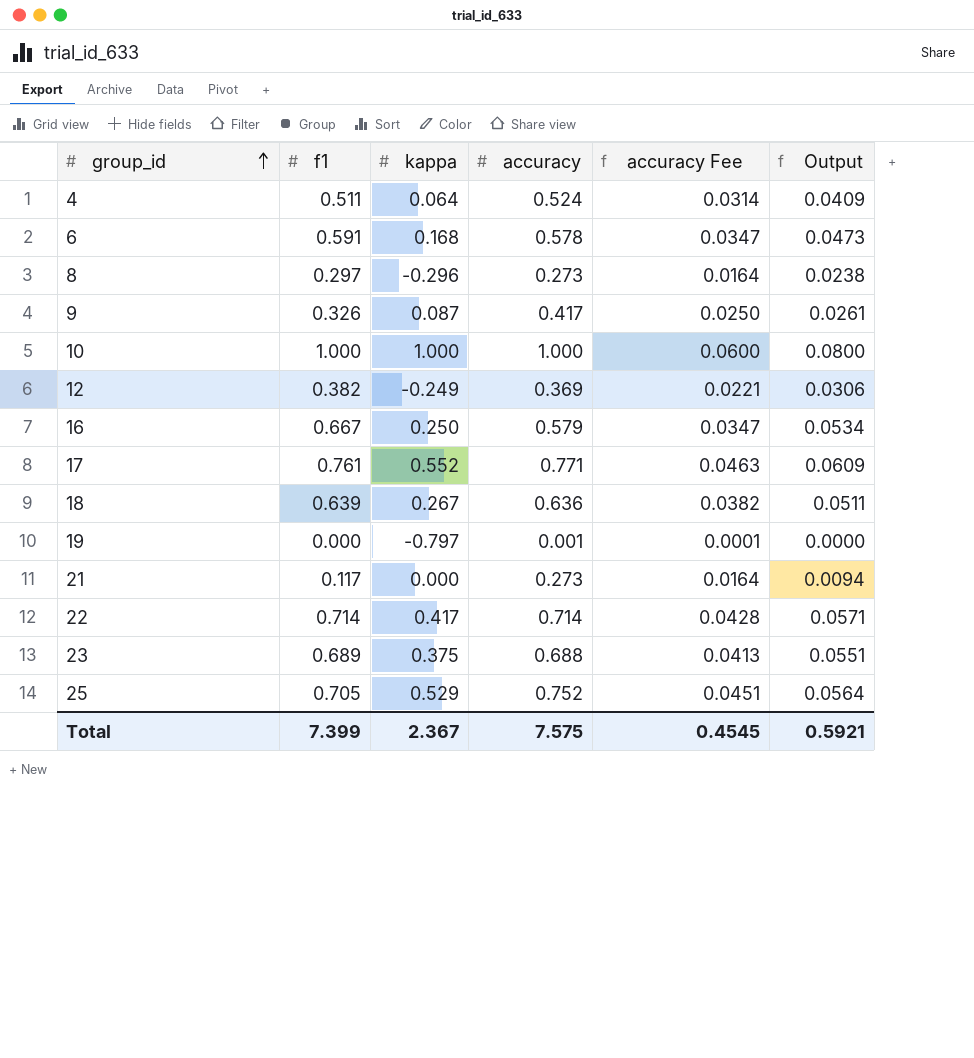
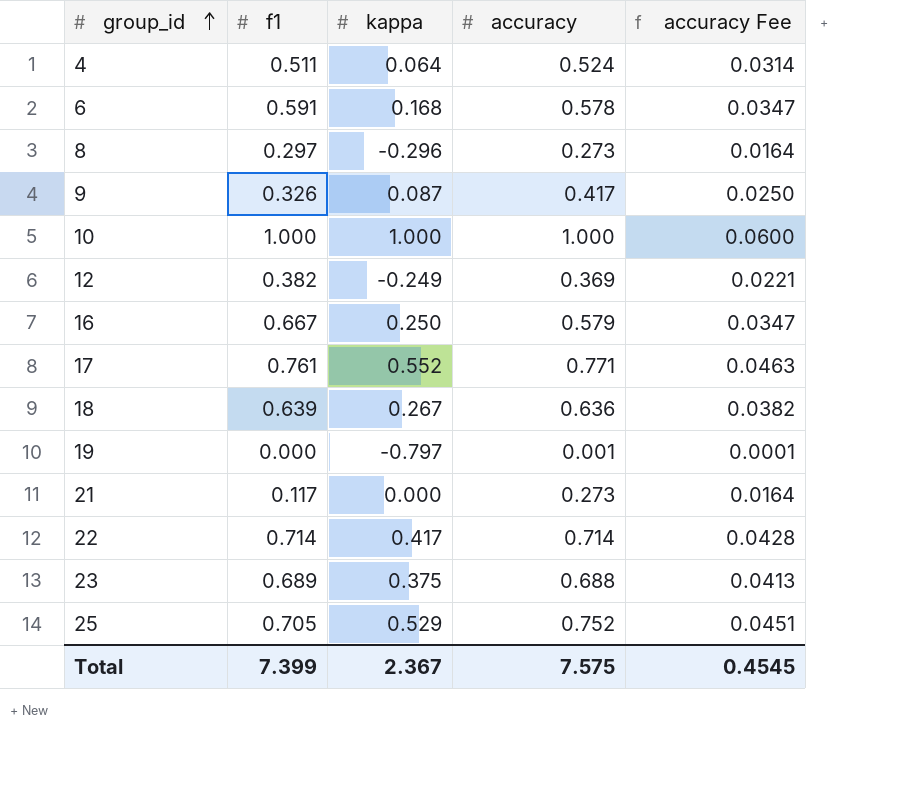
column Output | formula: [f1] * 0.08 -> none

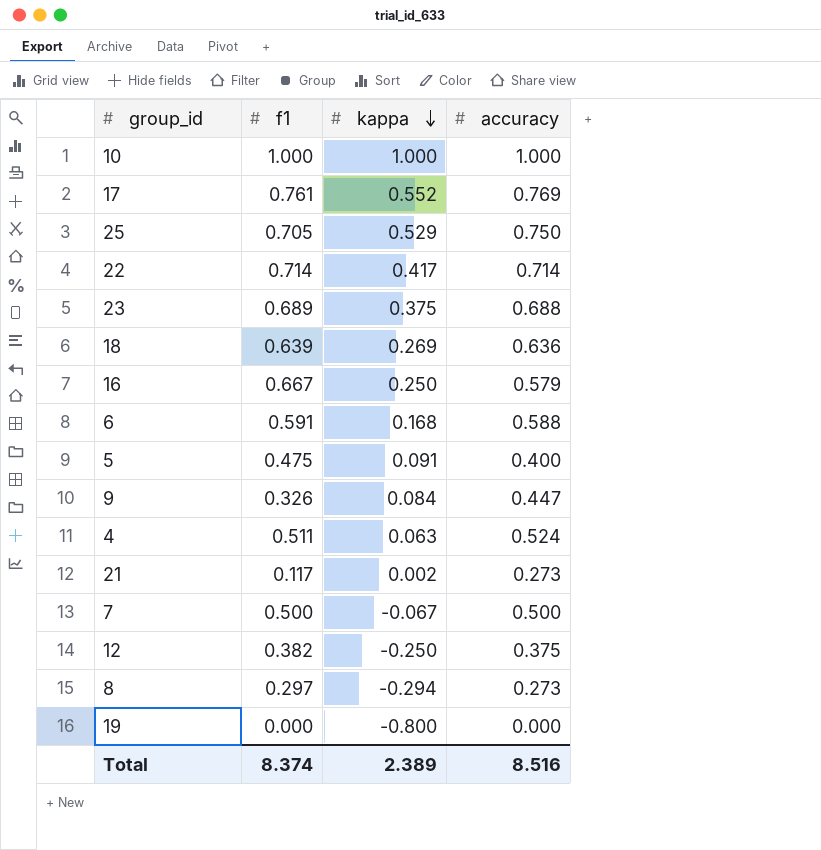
row order: group_id ascending -> kappa descending
column accuracy Fee | formula: [accuracy] * 0.06 -> none
17 | accuracy: 0.771 -> 0.769
25 | accuracy: 0.752 -> 0.750
18 | kappa: 0.267 -> 0.269
6 | accuracy: 0.578 -> 0.588
row 5: none -> 0.475 | 0.091 | 0.400
9 | kappa: 0.087 -> 0.084
9 | accuracy: 0.417 -> 0.447
4 | kappa: 0.064 -> 0.063
21 | kappa: 0.000 -> 0.002
row 7: none -> 0.500 | -0.067 | 0.500
12 | kappa: -0.249 -> -0.250
12 | accuracy: 0.369 -> 0.375
8 | kappa: -0.296 -> -0.294
19 | kappa: -0.797 -> -0.800
19 | accuracy: 0.001 -> 0.000
Total | f1: 7.399 -> 8.374
Total | kappa: 2.367 -> 2.389
Total | accuracy: 7.575 -> 8.516

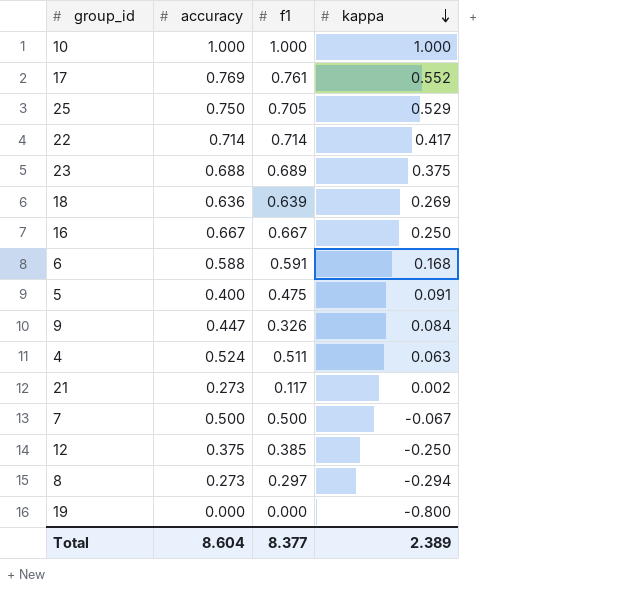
column accuracy | position: 4 -> 2
16 | accuracy: 0.579 -> 0.667
12 | f1: 0.382 -> 0.385
Total | accuracy: 8.516 -> 8.604
Total | f1: 8.374 -> 8.377

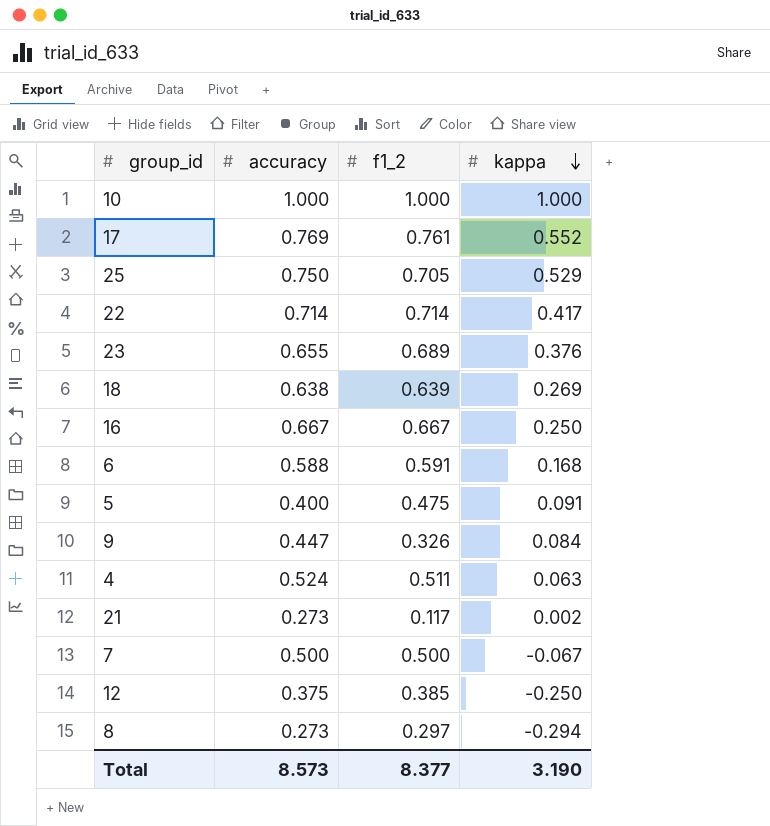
column name: f1 -> f1_2
row 19: 0.000 | 0.000 | -0.800 -> none
23 | accuracy: 0.688 -> 0.655
23 | kappa: 0.375 -> 0.376
18 | accuracy: 0.636 -> 0.638
Total | accuracy: 8.604 -> 8.573
Total | kappa: 2.389 -> 3.190

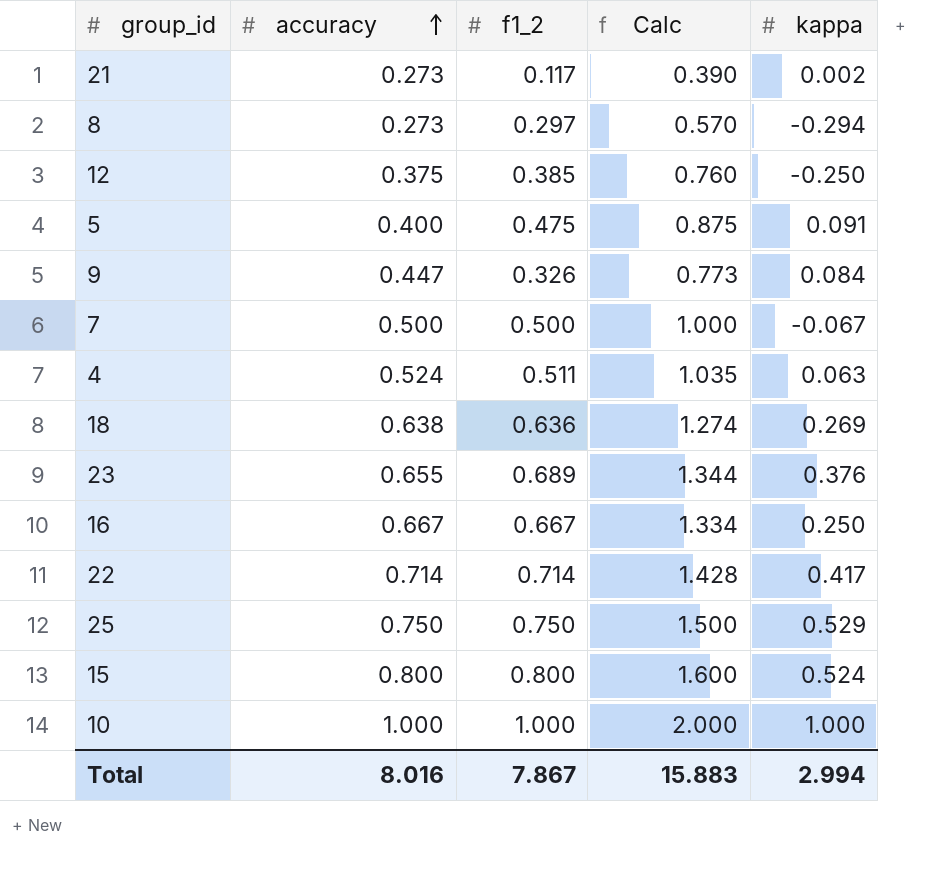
row order: kappa descending -> accuracy ascending
column Calc | formula: none -> [accuracy] + [f1_2]
row 17: 0.769 | 0.761 | 0.552 -> none
row 6: 0.588 | 0.591 | 0.168 -> none
18 | f1_2: 0.639 -> 0.636
25 | f1_2: 0.705 -> 0.750
row 15: none -> 0.800 | 0.800 | 1.600 | 0.524
Total | accuracy: 8.573 -> 8.016
Total | f1_2: 8.377 -> 7.867
Total | kappa: 3.190 -> 2.994

